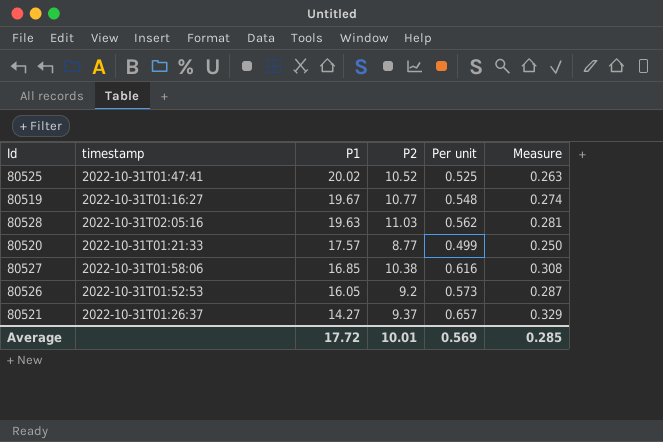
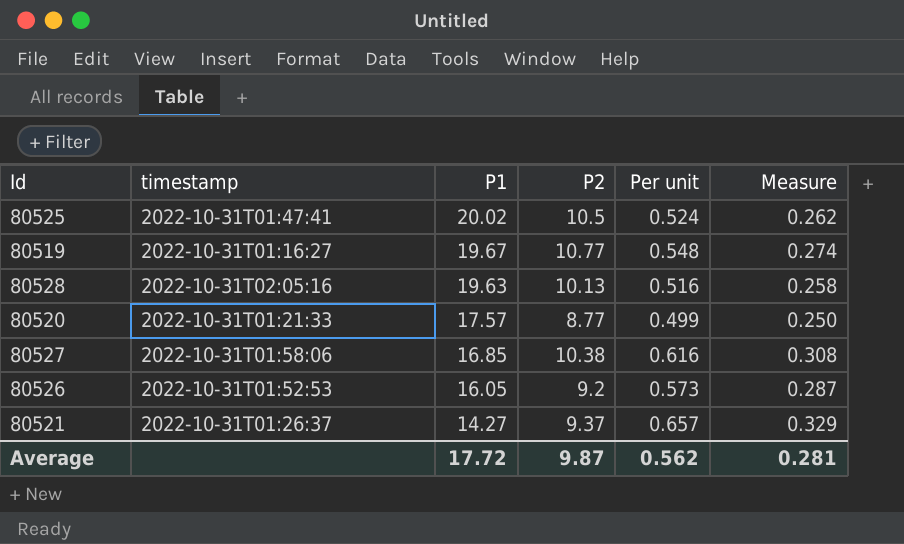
80525 | P2: 10.52 -> 10.5
80525 | Per unit: 0.525 -> 0.524
80525 | Measure: 0.263 -> 0.262
80528 | P2: 11.03 -> 10.13
80528 | Per unit: 0.562 -> 0.516
80528 | Measure: 0.281 -> 0.258
Average | P2: 10.01 -> 9.87
Average | Per unit: 0.569 -> 0.562
Average | Measure: 0.285 -> 0.281

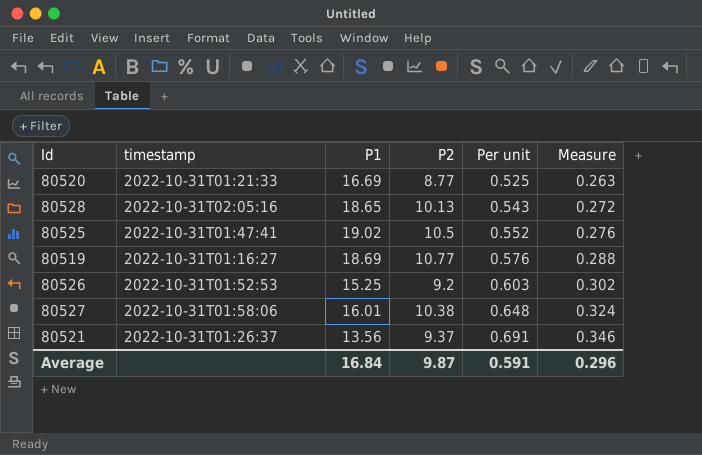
row order: P1 descending -> Per unit ascending
80520 | P1: 17.57 -> 16.69
80520 | Per unit: 0.499 -> 0.525
80520 | Measure: 0.250 -> 0.263
80528 | P1: 19.63 -> 18.65
80528 | Per unit: 0.516 -> 0.543
80528 | Measure: 0.258 -> 0.272
80525 | P1: 20.02 -> 19.02
80525 | Per unit: 0.524 -> 0.552
80525 | Measure: 0.262 -> 0.276
80519 | P1: 19.67 -> 18.69
80519 | Per unit: 0.548 -> 0.576
80519 | Measure: 0.274 -> 0.288
80526 | P1: 16.05 -> 15.25
80526 | Per unit: 0.573 -> 0.603
80526 | Measure: 0.287 -> 0.302
80527 | P1: 16.85 -> 16.01
80527 | Per unit: 0.616 -> 0.648
80527 | Measure: 0.308 -> 0.324
80521 | P1: 14.27 -> 13.56
80521 | Per unit: 0.657 -> 0.691
80521 | Measure: 0.329 -> 0.346
Average | P1: 17.72 -> 16.84
Average | Per unit: 0.562 -> 0.591
Average | Measure: 0.281 -> 0.296

